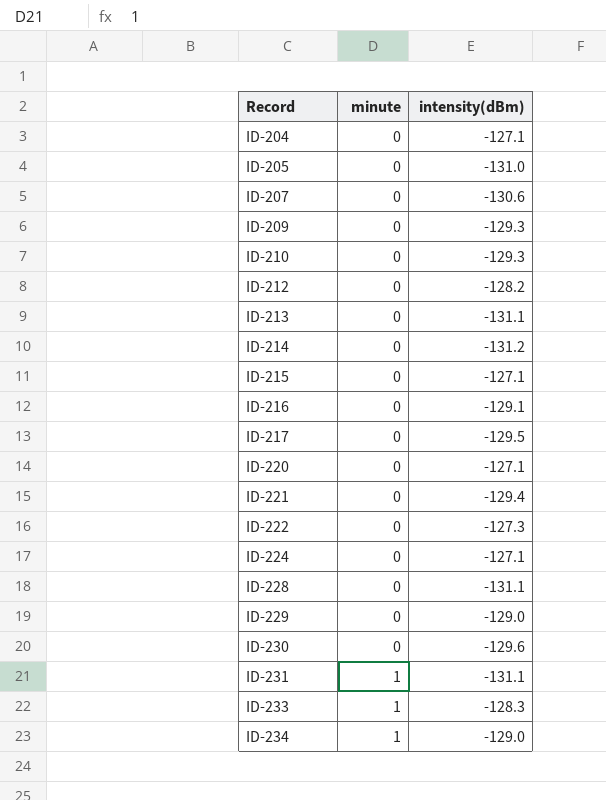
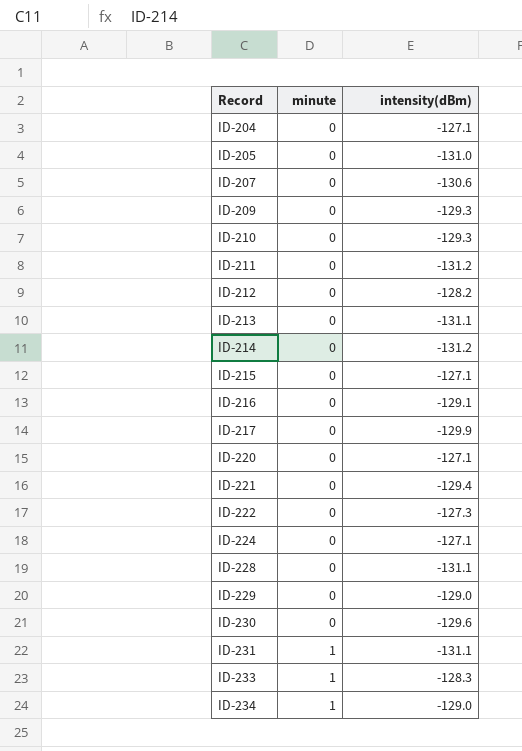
row ID-211: none -> 0 | -131.2
ID-217 | intensity(dBm): -129.5 -> -129.9

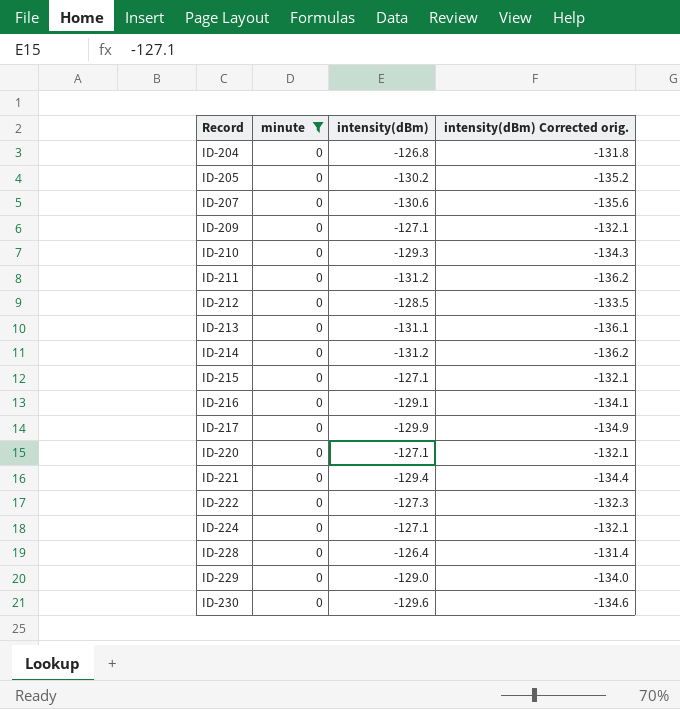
filter: none -> minute = 0
column intensity(dBm) Corrected orig. | formula: none -> [intensity(dBm)] - 5
ID-204 | intensity(dBm): -127.1 -> -126.8
ID-205 | intensity(dBm): -131.0 -> -130.2
ID-209 | intensity(dBm): -129.3 -> -127.1
ID-212 | intensity(dBm): -128.2 -> -128.5
ID-228 | intensity(dBm): -131.1 -> -126.4

